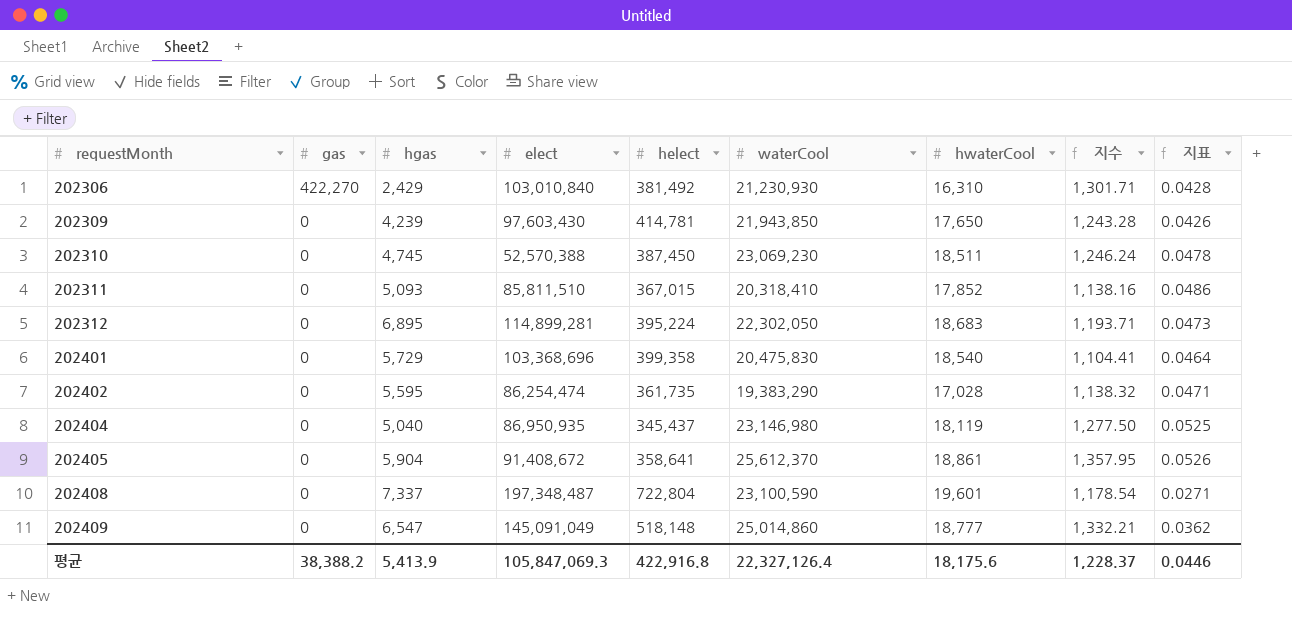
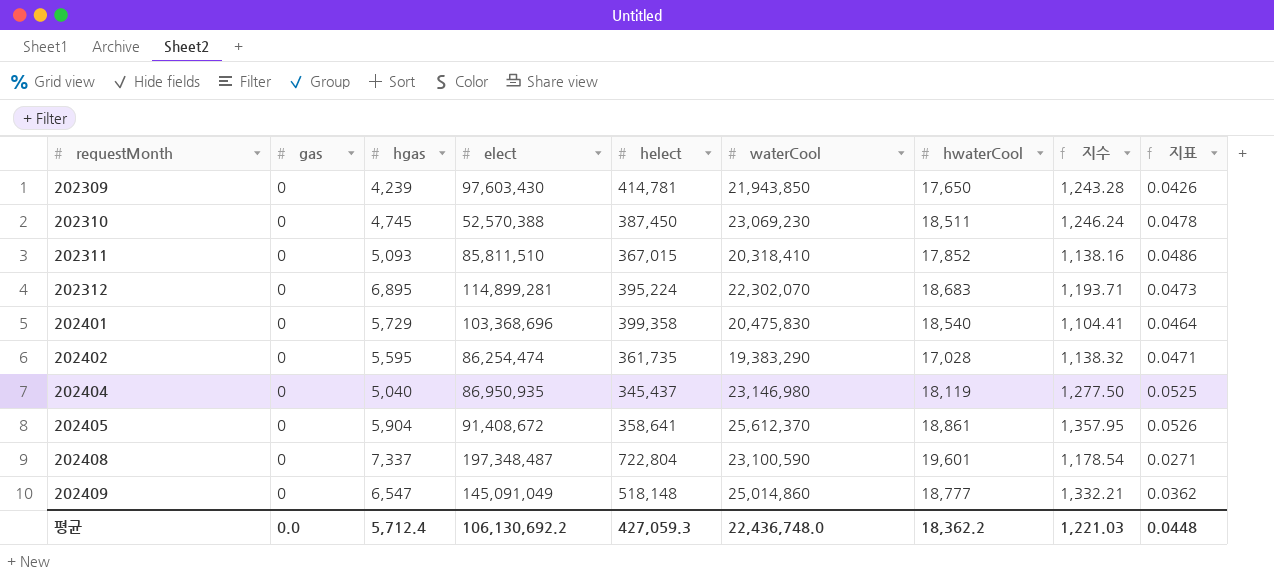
row 202306: 422,270 | 2,429 | 103,010,840 | 381,492 | 21,230,930 | 16,310 | 1,301.71 | 0.0428 -> none
202312 | waterCool: 22,302,050 -> 22,302,070
평균 | gas: 38,388.2 -> 0.0
평균 | hgas: 5,413.9 -> 5,712.4
평균 | elect: 105,847,069.3 -> 106,130,692.2
평균 | helect: 422,916.8 -> 427,059.3
평균 | waterCool: 22,327,126.4 -> 22,436,748.0
평균 | hwaterCool: 18,175.6 -> 18,362.2
평균 | 지수: 1,228.37 -> 1,221.03
평균 | 지표: 0.0446 -> 0.0448

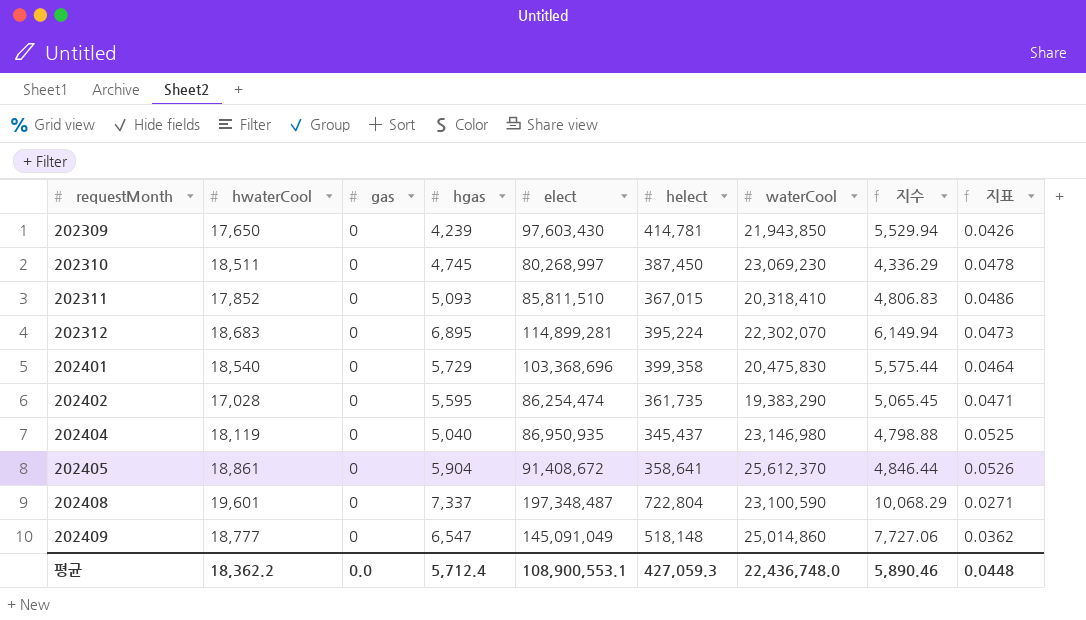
column hwaterCool | position: 7 -> 2
column 지수 | formula: [waterCool] / [hwaterCool] -> [elect] / [hwaterCool]
202310 | elect: 52,570,388 -> 80,268,997
평균 | elect: 106,130,692.2 -> 108,900,553.1
평균 | 지수: 1,221.03 -> 5,890.46

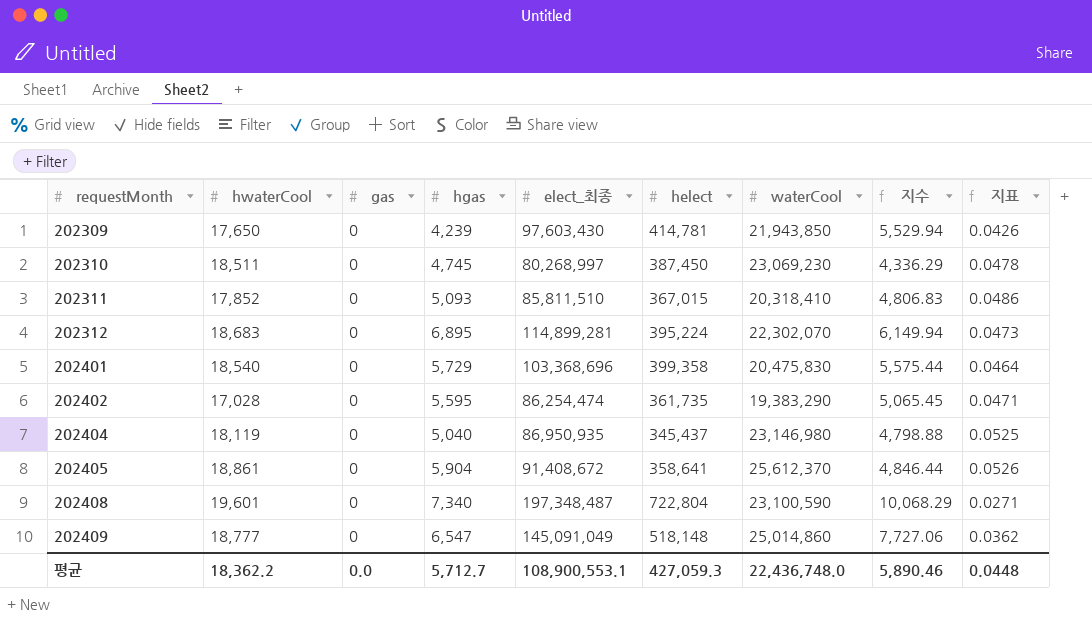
column name: elect -> elect_최종
202408 | hgas: 7,337 -> 7,340
평균 | hgas: 5,712.4 -> 5,712.7

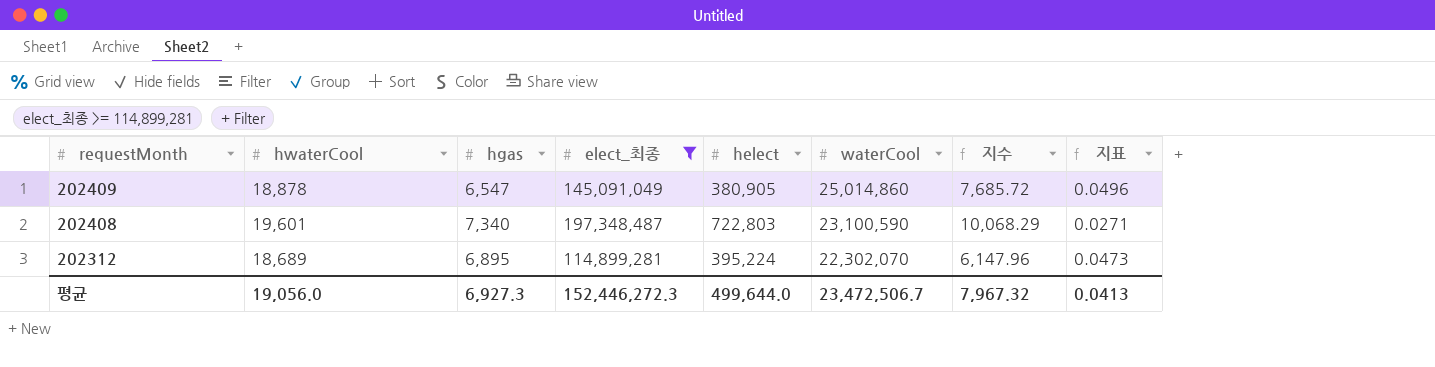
filter: none -> elect_최종 >= 114,899,281
row order: requestMonth ascending -> requestMonth descending
column gas | position: 3 -> none
202409 | hwaterCool: 18,777 -> 18,878
202409 | helect: 518,148 -> 380,905
202409 | 지수: 7,727.06 -> 7,685.72
202409 | 지표: 0.0362 -> 0.0496
202408 | helect: 722,804 -> 722,803
202312 | hwaterCool: 18,683 -> 18,689
202312 | 지수: 6,149.94 -> 6,147.96
평균 | hwaterCool: 18,362.2 -> 19,056.0
평균 | hgas: 5,712.7 -> 6,927.3
평균 | elect_최종: 108,900,553.1 -> 152,446,272.3
평균 | helect: 427,059.3 -> 499,644.0
평균 | waterCool: 22,436,748.0 -> 23,472,506.7
평균 | 지수: 5,890.46 -> 7,967.32
평균 | 지표: 0.0448 -> 0.0413

